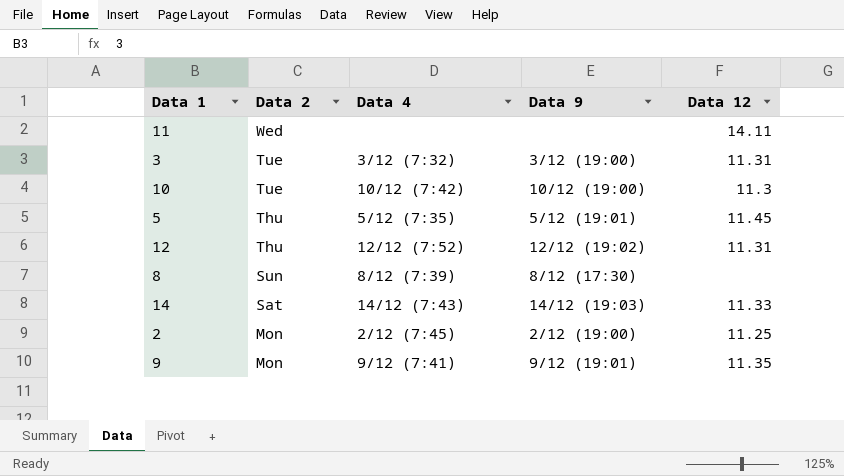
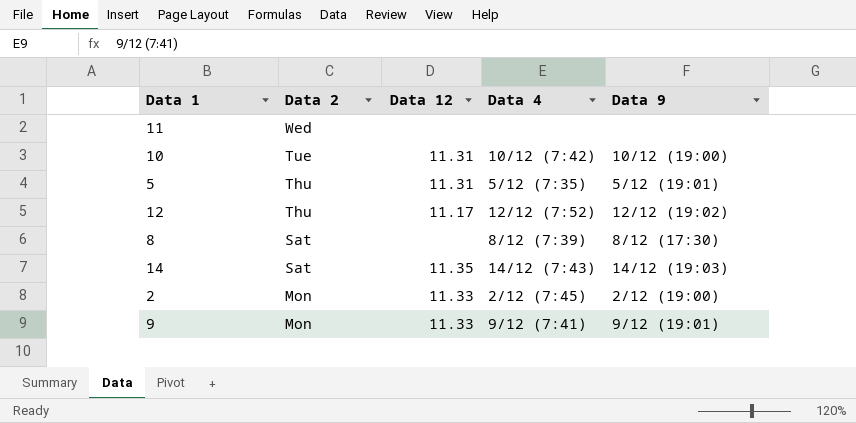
column Data 12 | position: 5 -> 3
row 3: Tue | 3/12 (7:32) | 3/12 (19:00) | 11.31 -> none
11 | Data 12: 14.11 -> none
10 | Data 12: 11.3 -> 11.31
5 | Data 12: 11.45 -> 11.31
12 | Data 12: 11.31 -> 11.17
8 | Data 2: Sun -> Sat
14 | Data 12: 11.33 -> 11.35
2 | Data 12: 11.25 -> 11.33
9 | Data 12: 11.35 -> 11.33

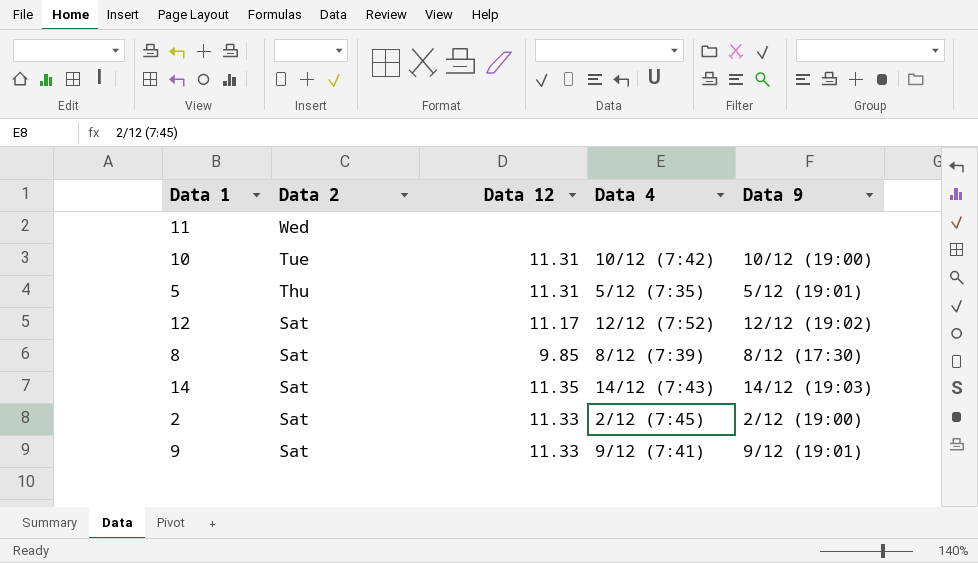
12 | Data 2: Thu -> Sat
8 | Data 12: none -> 9.85
2 | Data 2: Mon -> Sat
9 | Data 2: Mon -> Sat

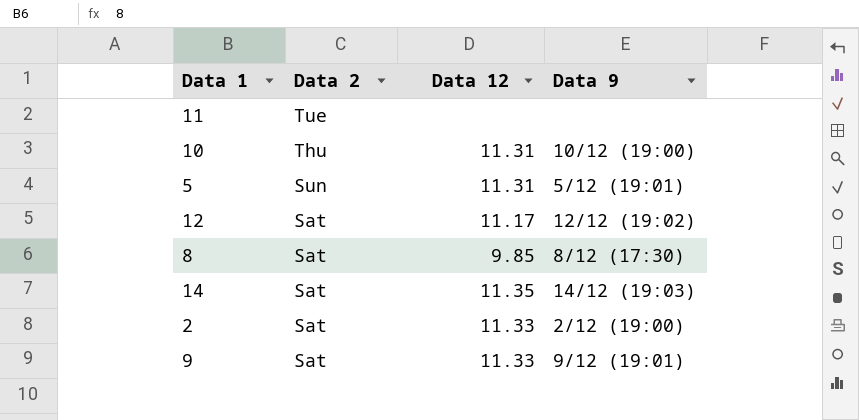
column Data 4 | position: 4 -> none
11 | Data 2: Wed -> Tue
10 | Data 2: Tue -> Thu
5 | Data 2: Thu -> Sun

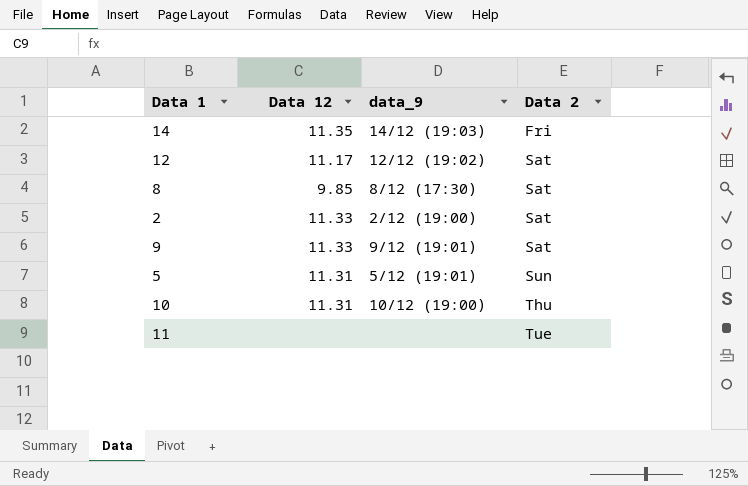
row order: Data 2 descending -> Data 2 ascending
column name: Data 9 -> data_9
column Data 2 | position: 2 -> 4
14 | Data 2: Sat -> Fri

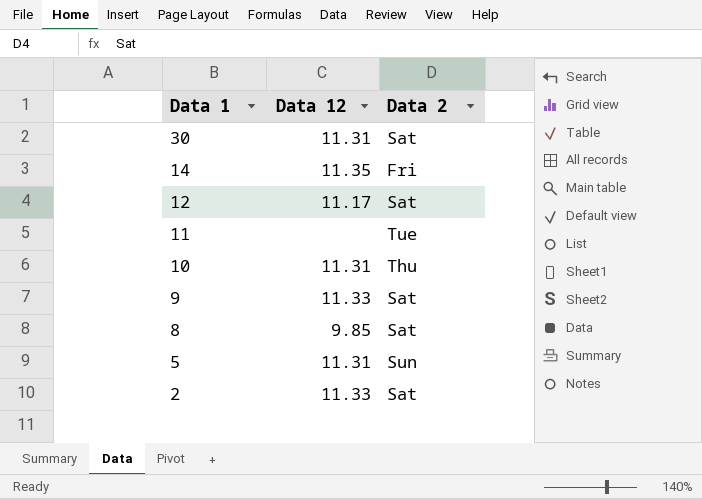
row order: Data 2 ascending -> Data 1 descending
column data_9 | position: 3 -> none
row 30: none -> 11.31 | Sat

